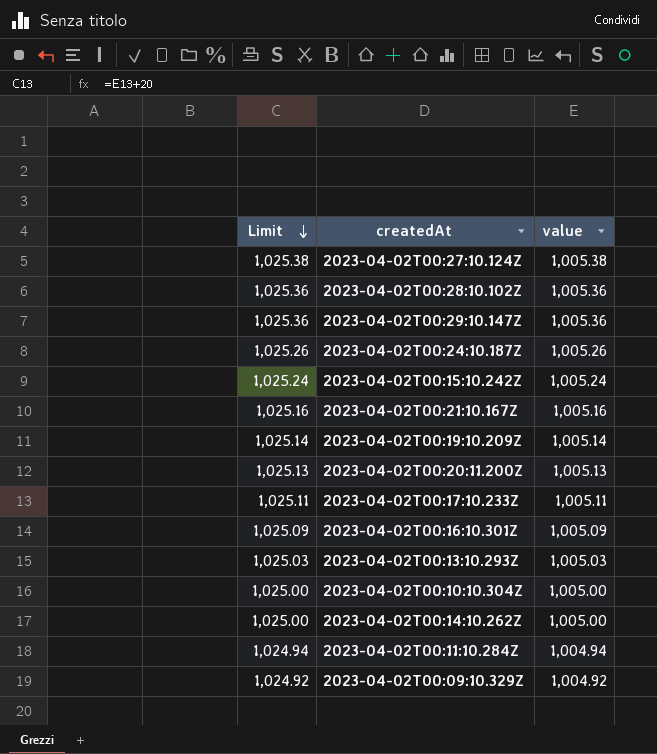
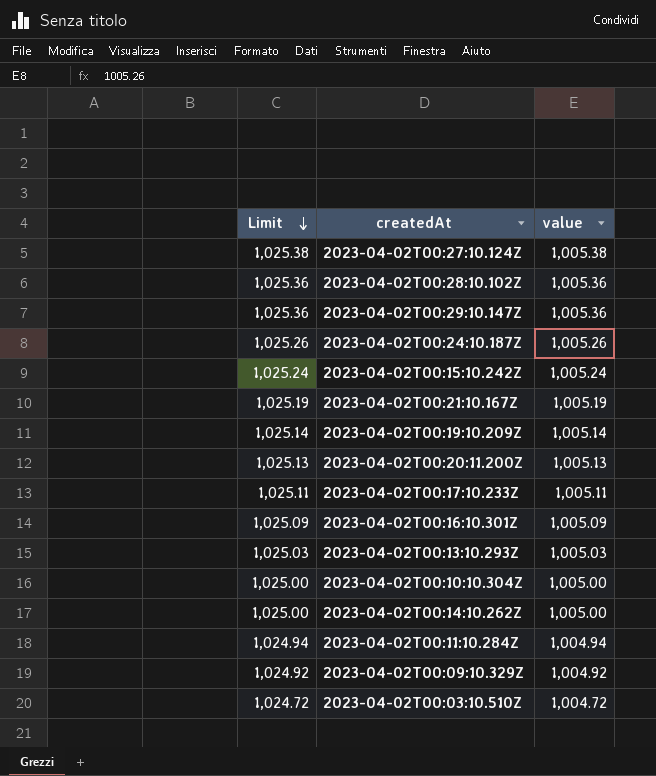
2023-04-02T00:21:10.167Z | Limit: 1,025.16 -> 1,025.19
2023-04-02T00:21:10.167Z | value: 1,005.16 -> 1,005.19
row 2023-04-02T00:03:10.510Z: none -> 1,024.72 | 1,004.72

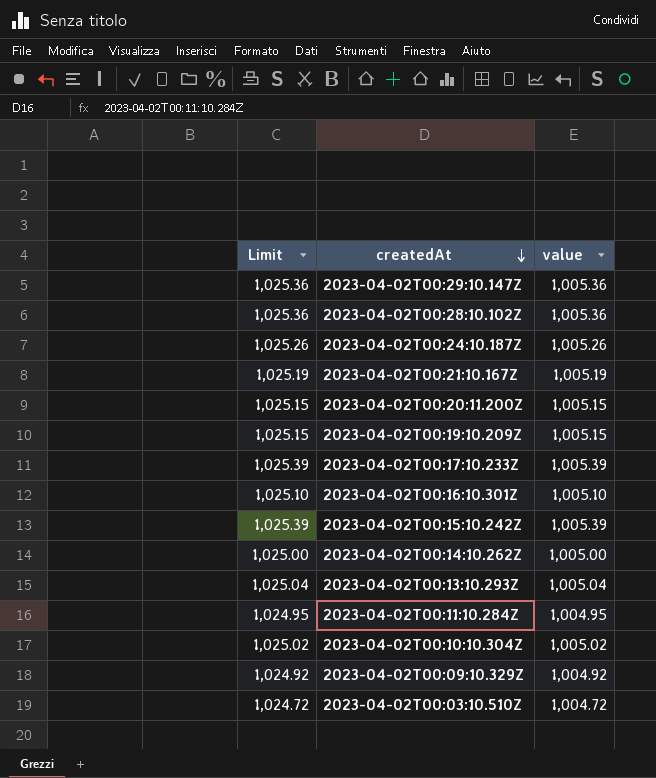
row order: Limit descending -> createdAt descending
row 2023-04-02T00:27:10.124Z: 1,025.38 | 1,005.38 -> none
2023-04-02T00:20:11.200Z | Limit: 1,025.13 -> 1,025.15
2023-04-02T00:20:11.200Z | value: 1,005.13 -> 1,005.15
2023-04-02T00:19:10.209Z | Limit: 1,025.14 -> 1,025.15
2023-04-02T00:19:10.209Z | value: 1,005.14 -> 1,005.15
2023-04-02T00:17:10.233Z | Limit: 1,025.11 -> 1,025.39
2023-04-02T00:17:10.233Z | value: 1,005.11 -> 1,005.39
2023-04-02T00:16:10.301Z | Limit: 1,025.09 -> 1,025.10
2023-04-02T00:16:10.301Z | value: 1,005.09 -> 1,005.10
2023-04-02T00:15:10.242Z | Limit: 1,025.24 -> 1,025.39
2023-04-02T00:15:10.242Z | value: 1,005.24 -> 1,005.39
2023-04-02T00:13:10.293Z | Limit: 1,025.03 -> 1,025.04
2023-04-02T00:13:10.293Z | value: 1,005.03 -> 1,005.04
2023-04-02T00:11:10.284Z | Limit: 1,024.94 -> 1,024.95
2023-04-02T00:11:10.284Z | value: 1,004.94 -> 1,004.95
2023-04-02T00:10:10.304Z | Limit: 1,025.00 -> 1,025.02
2023-04-02T00:10:10.304Z | value: 1,005.00 -> 1,005.02

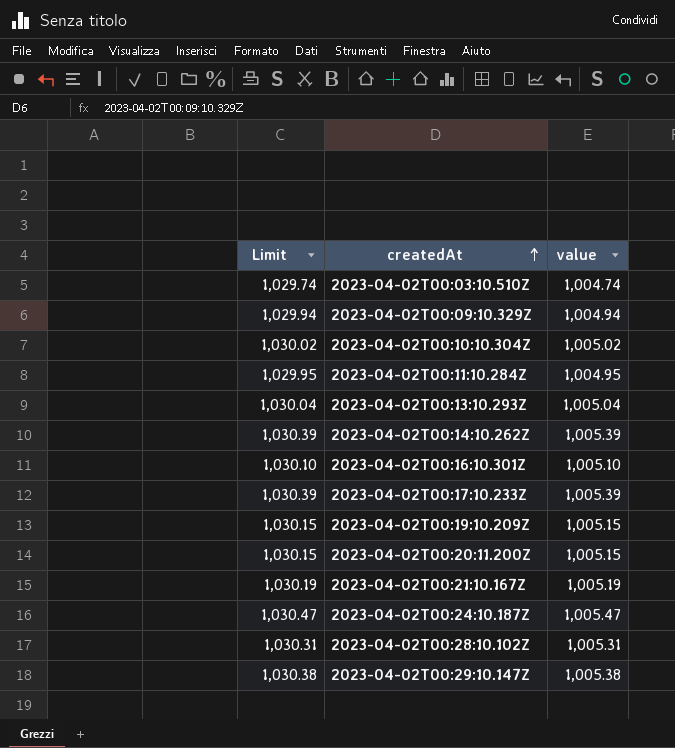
row order: createdAt descending -> createdAt ascending
column Limit | formula: [value] + 20 -> [value] + 25
row 2023-04-02T00:15:10.242Z: 1,025.39 | 1,005.39 -> none
2023-04-02T00:03:10.510Z | value: 1,004.72 -> 1,004.74
2023-04-02T00:09:10.329Z | value: 1,004.92 -> 1,004.94
2023-04-02T00:14:10.262Z | value: 1,005.00 -> 1,005.39
2023-04-02T00:24:10.187Z | value: 1,005.26 -> 1,005.47
2023-04-02T00:28:10.102Z | value: 1,005.36 -> 1,005.31
2023-04-02T00:29:10.147Z | value: 1,005.36 -> 1,005.38

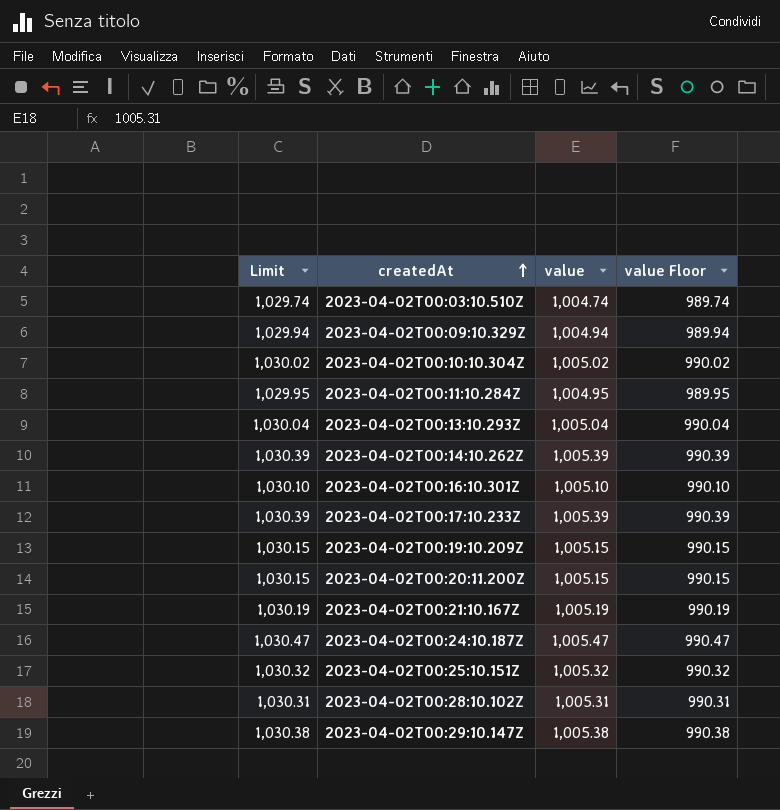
column value Floor | formula: none -> [value] - 15
row 2023-04-02T00:25:10.151Z: none -> 1,030.32 | 1,005.32 | 990.32

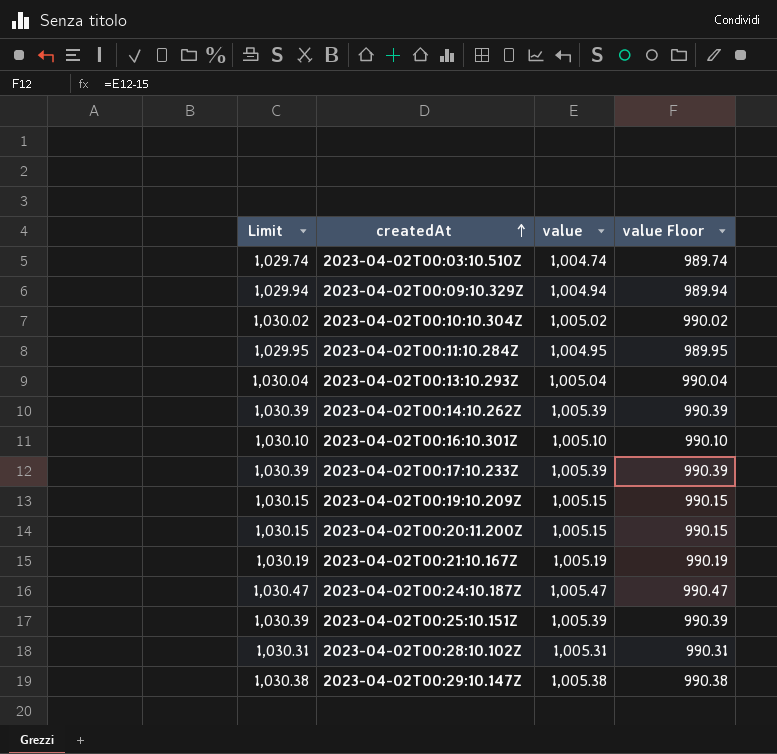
2023-04-02T00:25:10.151Z | Limit: 1,030.32 -> 1,030.39
2023-04-02T00:25:10.151Z | value: 1,005.32 -> 1,005.39
2023-04-02T00:25:10.151Z | value Floor: 990.32 -> 990.39

